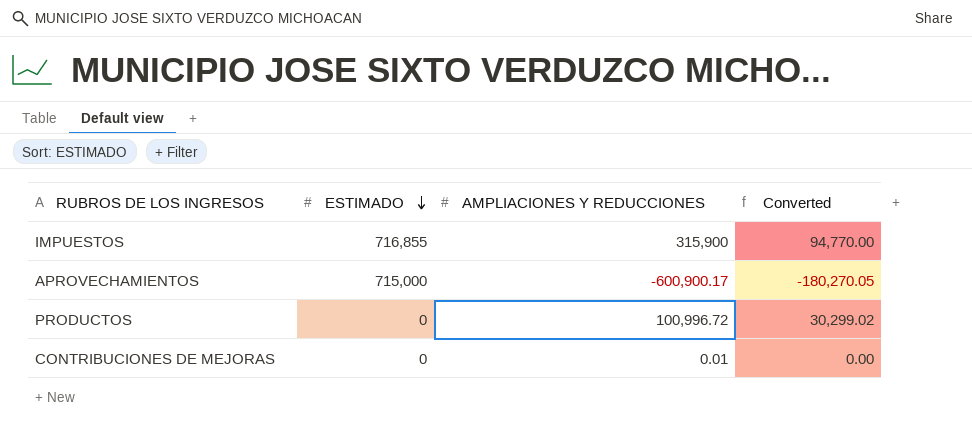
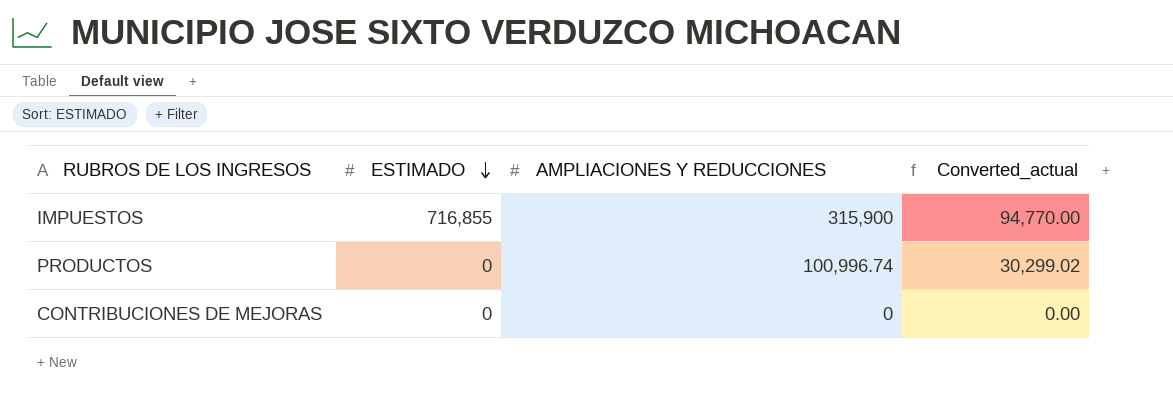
column name: Converted -> Converted_actual
row APROVECHAMIENTOS: 715,000 | -600,900.17 | -180,270.05 -> none
PRODUCTOS | AMPLIACIONES Y REDUCCIONES: 100,996.72 -> 100,996.74
CONTRIBUCIONES DE MEJORAS | AMPLIACIONES Y REDUCCIONES: 0.01 -> 0

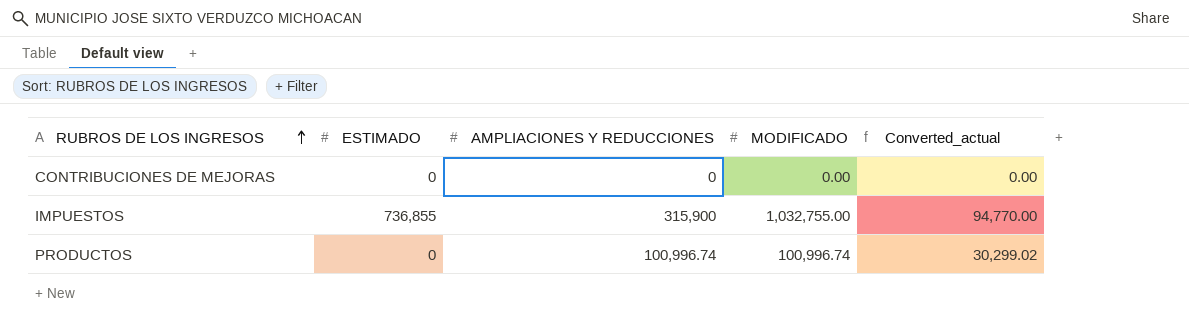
row order: ESTIMADO descending -> RUBROS DE LOS INGRESOS ascending
column MODIFICADO | position: none -> 4
IMPUESTOS | ESTIMADO: 716,855 -> 736,855

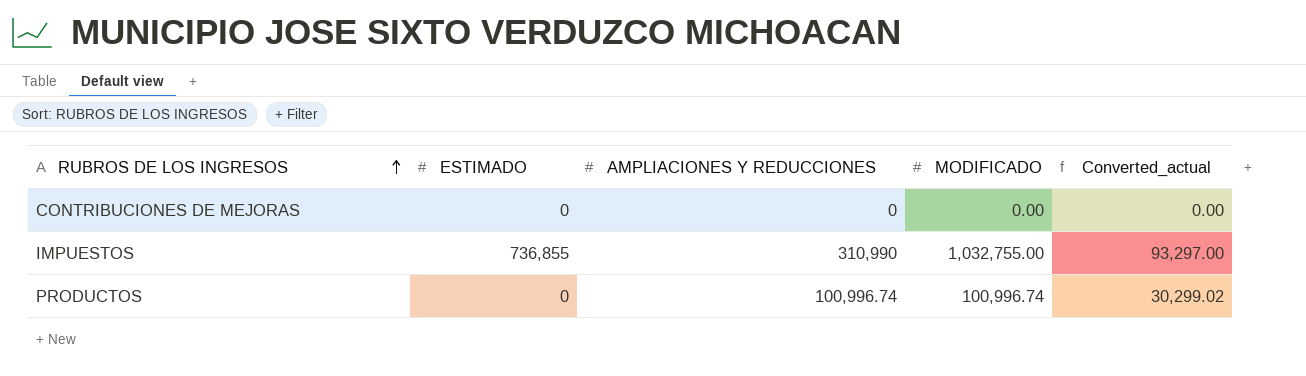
IMPUESTOS | AMPLIACIONES Y REDUCCIONES: 315,900 -> 310,990
IMPUESTOS | Converted_actual: 94,770.00 -> 93,297.00

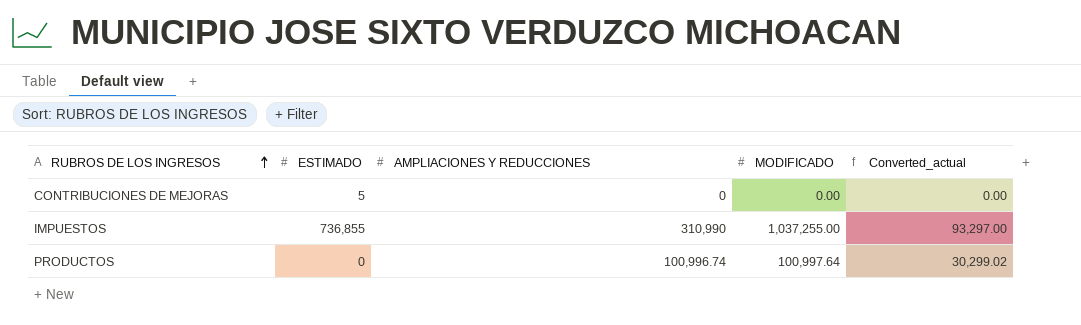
CONTRIBUCIONES DE MEJORAS | ESTIMADO: 0 -> 5
IMPUESTOS | MODIFICADO: 1,032,755.00 -> 1,037,255.00
PRODUCTOS | MODIFICADO: 100,996.74 -> 100,997.64

